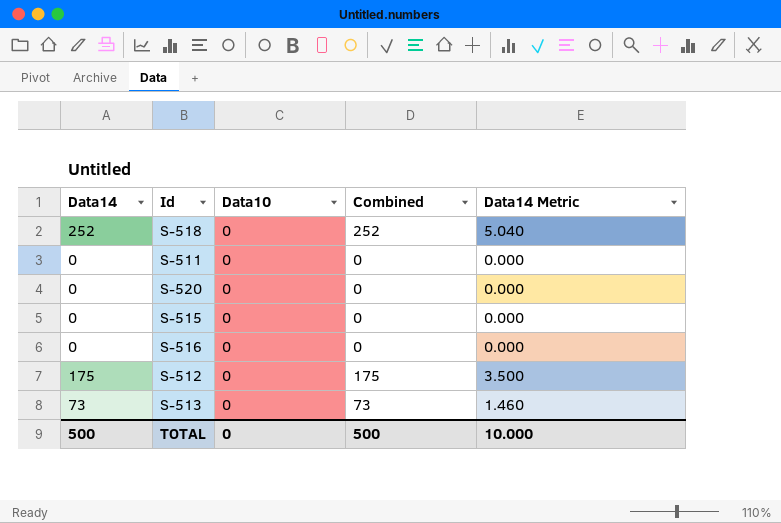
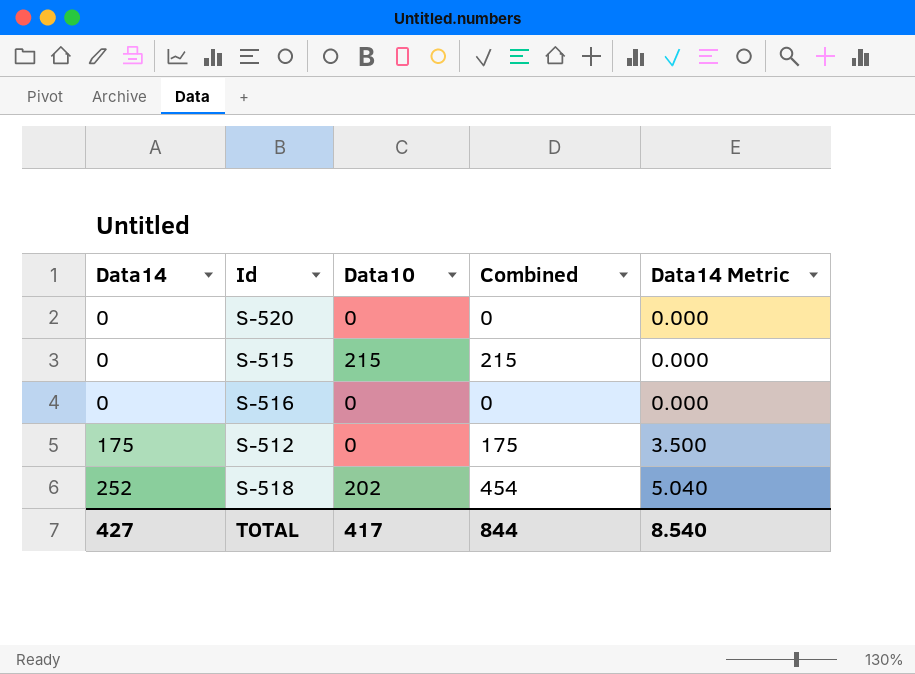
row order: none -> Data14 ascending
row S-511: 0 | 0 | 0 | 0.000 -> none
row S-513: 73 | 0 | 73 | 1.460 -> none
S-515 | Data10: 0 -> 215
S-515 | Combined: 0 -> 215
S-518 | Data10: 0 -> 202
S-518 | Combined: 252 -> 454
TOTAL | Data14: 500 -> 427
TOTAL | Data10: 0 -> 417
TOTAL | Combined: 500 -> 844
TOTAL | Data14 Metric: 10.000 -> 8.540

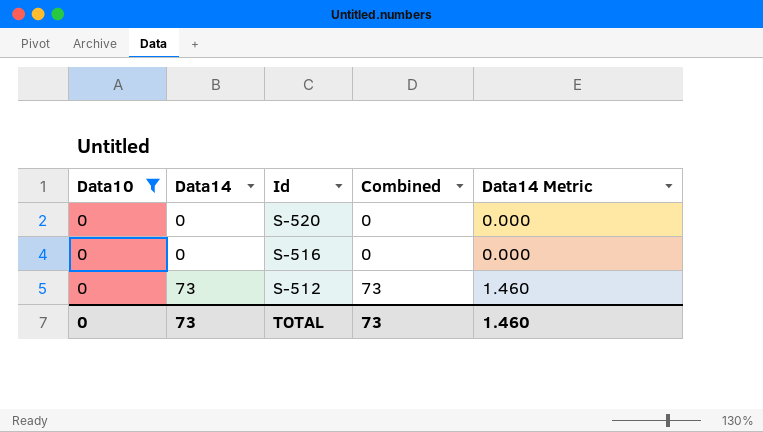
filter: none -> Data10 = 0
column Data10 | position: 3 -> 1
S-512 | Data14: 175 -> 73
S-512 | Combined: 175 -> 73
S-512 | Data14 Metric: 3.500 -> 1.460
TOTAL | Data10: 417 -> 0
TOTAL | Data14: 427 -> 73
TOTAL | Combined: 844 -> 73
TOTAL | Data14 Metric: 8.540 -> 1.460

